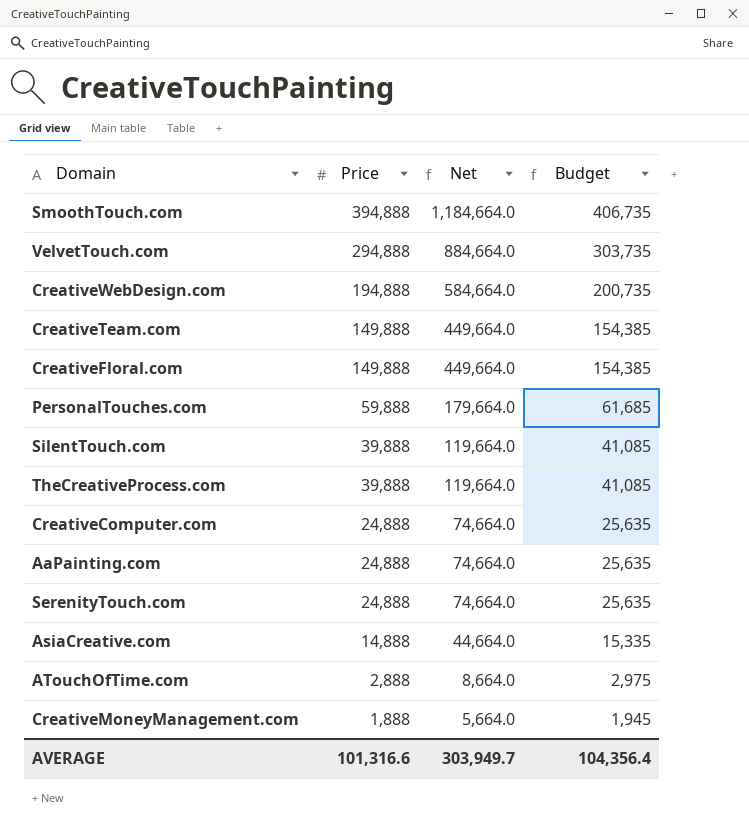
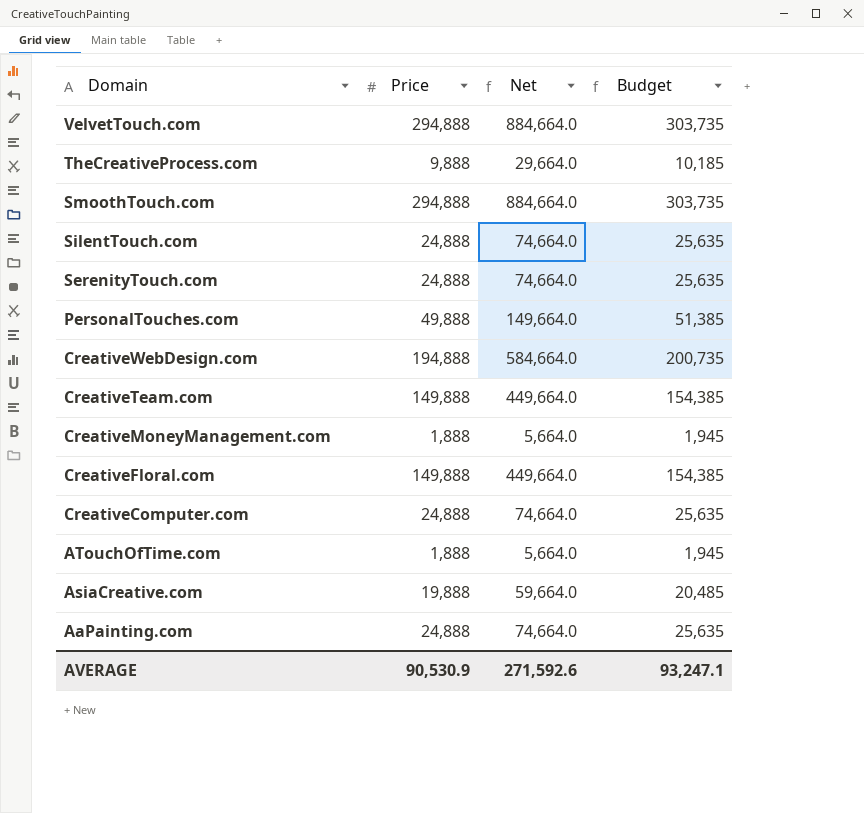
row order: Price descending -> Domain descending
TheCreativeProcess.com | Price: 39,888 -> 9,888
TheCreativeProcess.com | Net: 119,664.0 -> 29,664.0
TheCreativeProcess.com | Budget: 41,085 -> 10,185
SmoothTouch.com | Price: 394,888 -> 294,888
SmoothTouch.com | Net: 1,184,664.0 -> 884,664.0
SmoothTouch.com | Budget: 406,735 -> 303,735
SilentTouch.com | Price: 39,888 -> 24,888
SilentTouch.com | Net: 119,664.0 -> 74,664.0
SilentTouch.com | Budget: 41,085 -> 25,635
PersonalTouches.com | Price: 59,888 -> 49,888
PersonalTouches.com | Net: 179,664.0 -> 149,664.0
PersonalTouches.com | Budget: 61,685 -> 51,385
ATouchOfTime.com | Price: 2,888 -> 1,888
ATouchOfTime.com | Net: 8,664.0 -> 5,664.0
ATouchOfTime.com | Budget: 2,975 -> 1,945
AsiaCreative.com | Price: 14,888 -> 19,888
AsiaCreative.com | Net: 44,664.0 -> 59,664.0
AsiaCreative.com | Budget: 15,335 -> 20,485
AVERAGE | Price: 101,316.6 -> 90,530.9
AVERAGE | Net: 303,949.7 -> 271,592.6
AVERAGE | Budget: 104,356.4 -> 93,247.1

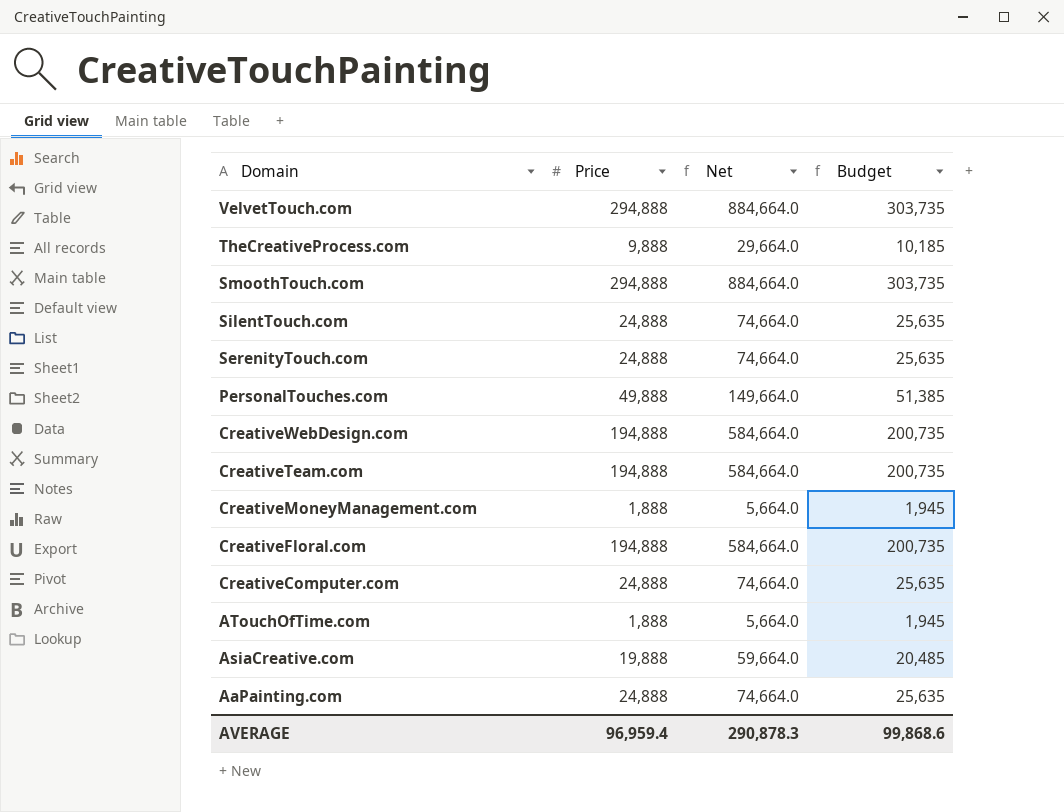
CreativeTeam.com | Price: 149,888 -> 194,888
CreativeTeam.com | Net: 449,664.0 -> 584,664.0
CreativeTeam.com | Budget: 154,385 -> 200,735
CreativeFloral.com | Price: 149,888 -> 194,888
CreativeFloral.com | Net: 449,664.0 -> 584,664.0
CreativeFloral.com | Budget: 154,385 -> 200,735
AVERAGE | Price: 90,530.9 -> 96,959.4
AVERAGE | Net: 271,592.6 -> 290,878.3
AVERAGE | Budget: 93,247.1 -> 99,868.6

